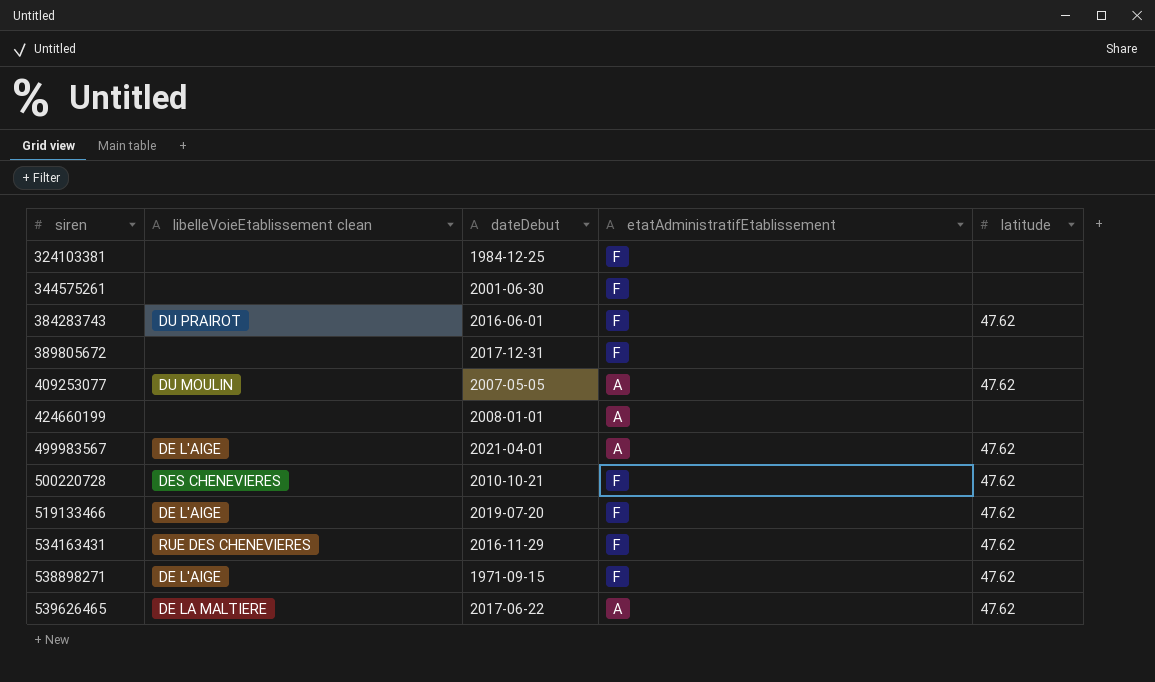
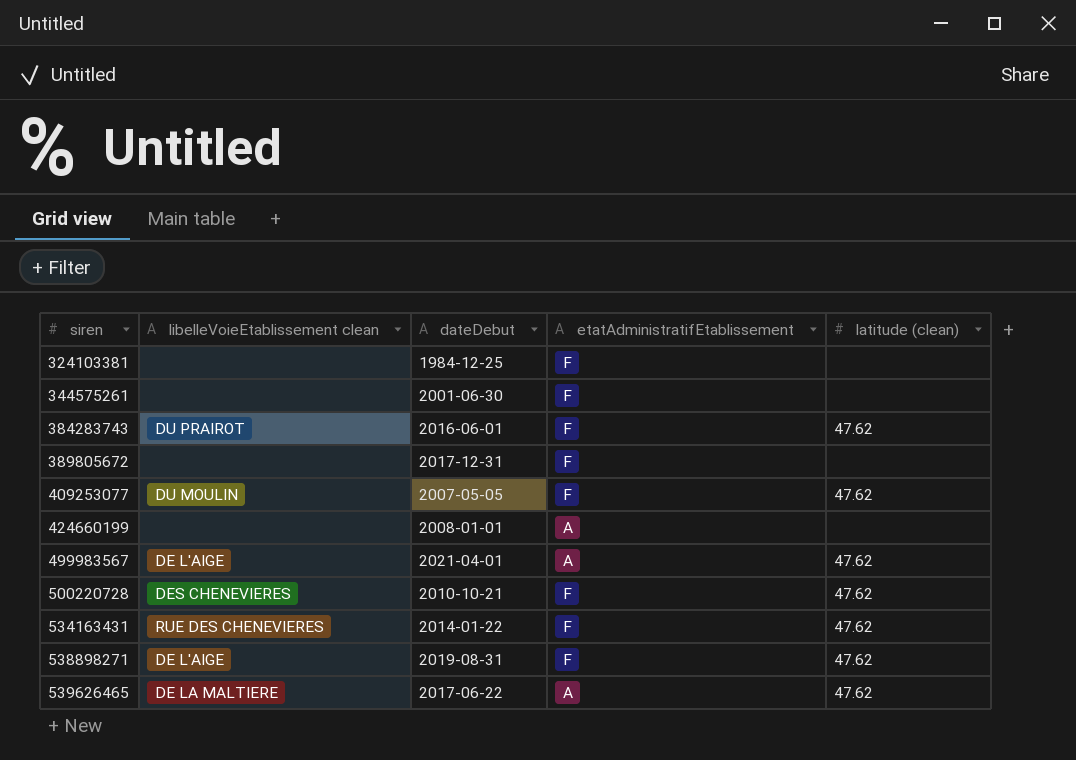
column name: latitude -> latitude (clean)
row 519133466: DE L'AIGE | 2019-07-20 | F | 47.62 -> none
409253077 | etatAdministratifEtablissement: A -> F
534163431 | dateDebut: 2016-11-29 -> 2014-01-22
538898271 | dateDebut: 1971-09-15 -> 2019-08-31

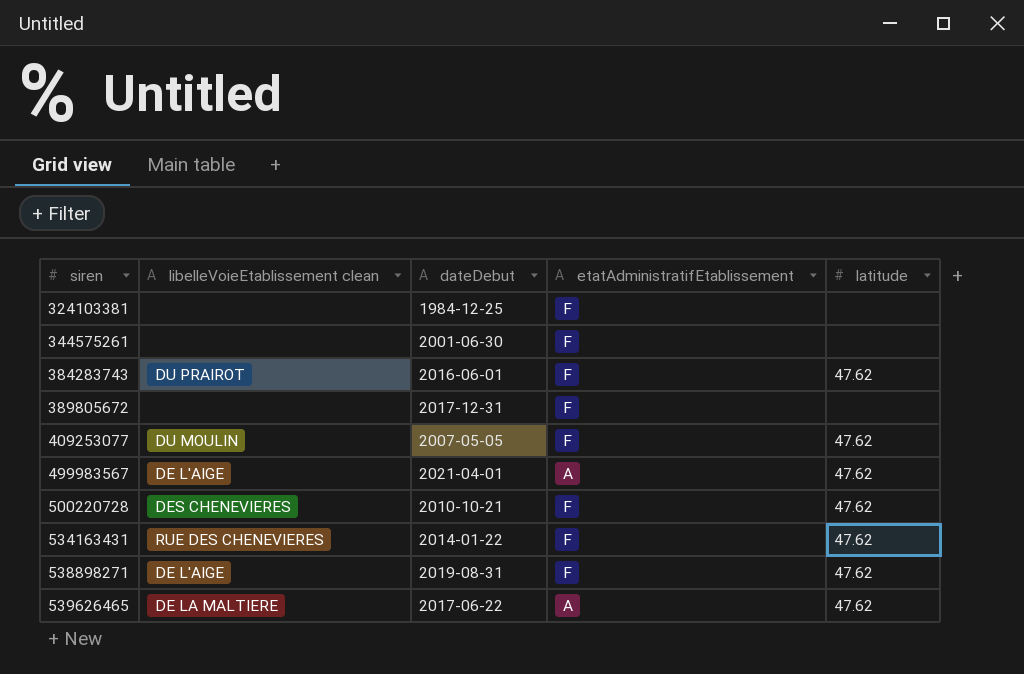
column name: latitude (clean) -> latitude
row 424660199: none | 2008-01-01 | A | none -> none

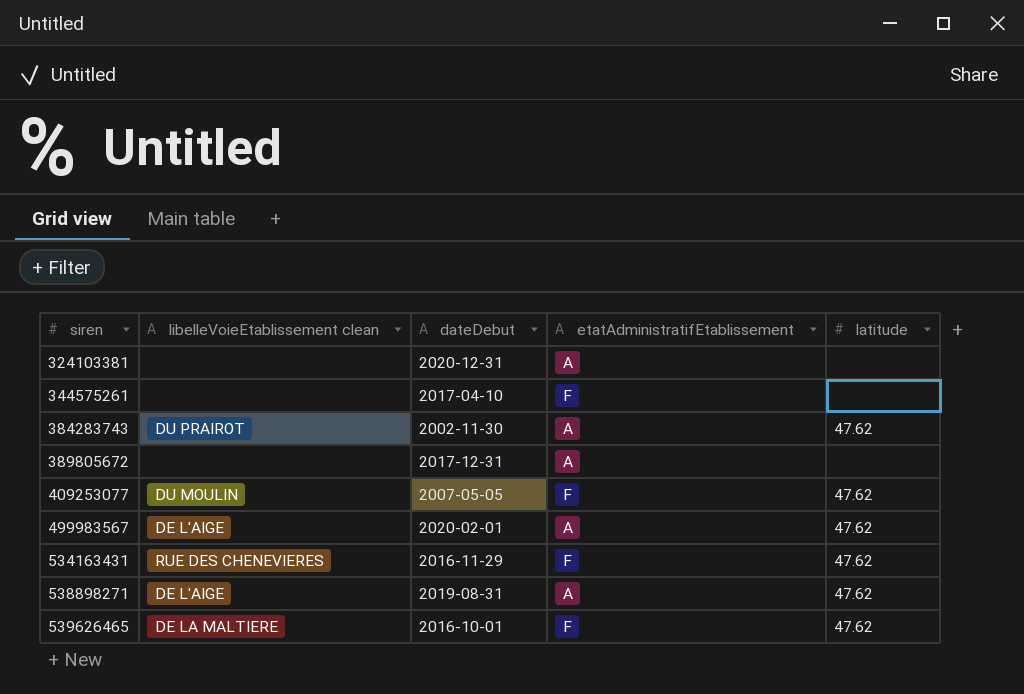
row 500220728: DES CHENEVIERES | 2010-10-21 | F | 47.62 -> none
324103381 | dateDebut: 1984-12-25 -> 2020-12-31
324103381 | etatAdministratifEtablissement: F -> A
344575261 | dateDebut: 2001-06-30 -> 2017-04-10
384283743 | dateDebut: 2016-06-01 -> 2002-11-30
384283743 | etatAdministratifEtablissement: F -> A
389805672 | etatAdministratifEtablissement: F -> A
499983567 | dateDebut: 2021-04-01 -> 2020-02-01
534163431 | dateDebut: 2014-01-22 -> 2016-11-29
538898271 | etatAdministratifEtablissement: F -> A
539626465 | dateDebut: 2017-06-22 -> 2016-10-01
539626465 | etatAdministratifEtablissement: A -> F

